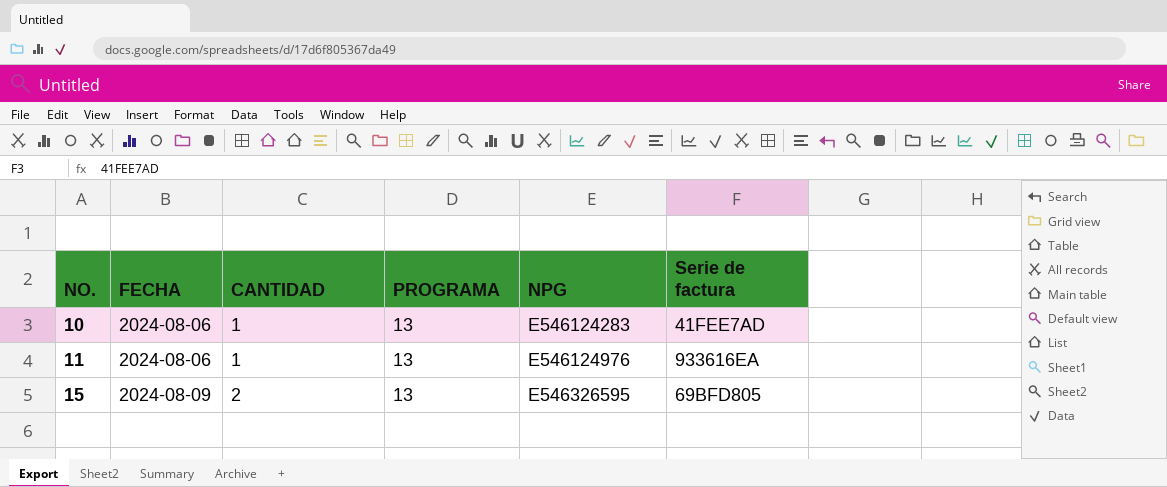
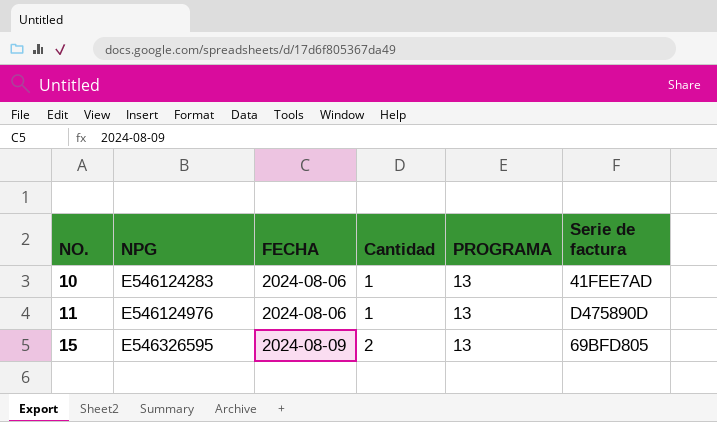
column NPG | position: 5 -> 2
column name: CANTIDAD -> Cantidad
11 | Serie de factura: 933616EA -> D475890D

